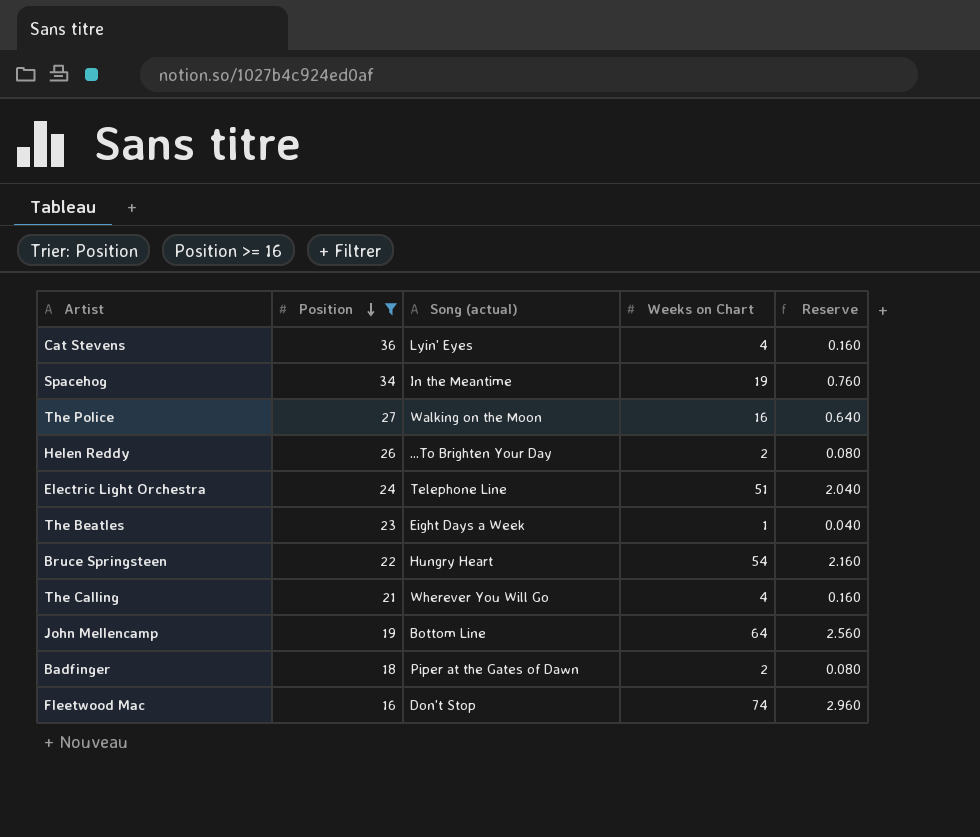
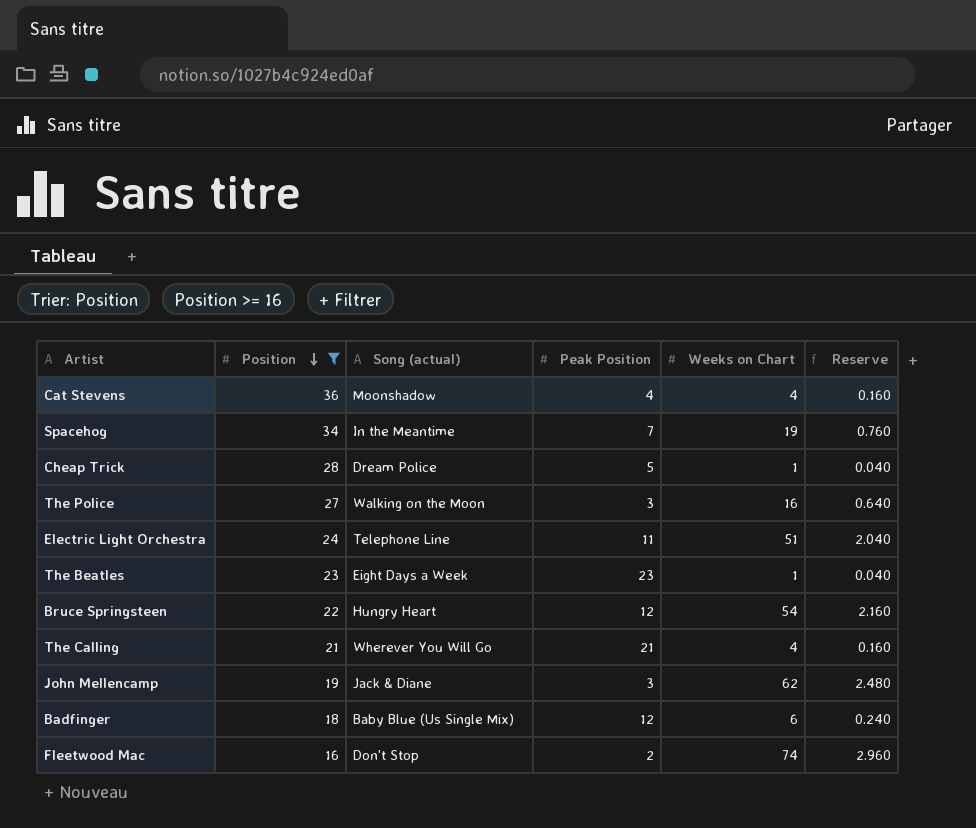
column Peak Position | position: none -> 4
row Helen Reddy: 26 | ...To Brighten Your Day | 2 | 0.080 -> none
Cat Stevens | Song (actual): Lyin' Eyes -> Moonshadow
row Cheap Trick: none -> 28 | Dream Police | 5 | 1 | 0.040
John Mellencamp | Song (actual): Bottom Line -> Jack & Diane
John Mellencamp | Weeks on Chart: 64 -> 62
John Mellencamp | Reserve: 2.560 -> 2.480
Badfinger | Song (actual): Piper at the Gates of Dawn -> Baby Blue (Us Single Mix)
Badfinger | Weeks on Chart: 2 -> 6
Badfinger | Reserve: 0.080 -> 0.240

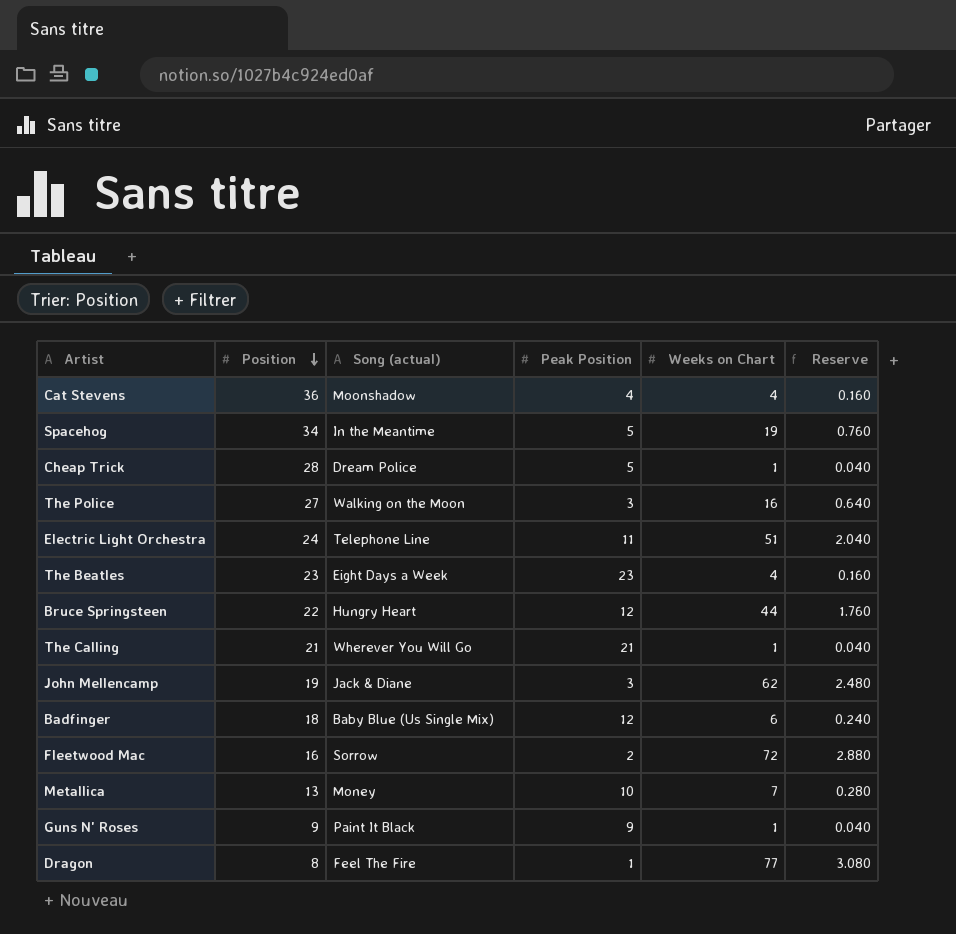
filter: Position >= 16 -> none
Spacehog | Peak Position: 7 -> 5
The Beatles | Weeks on Chart: 1 -> 4
The Beatles | Reserve: 0.040 -> 0.160
Bruce Springsteen | Weeks on Chart: 54 -> 44
Bruce Springsteen | Reserve: 2.160 -> 1.760
The Calling | Weeks on Chart: 4 -> 1
The Calling | Reserve: 0.160 -> 0.040
Fleetwood Mac | Song (actual): Don't Stop -> Sorrow
Fleetwood Mac | Weeks on Chart: 74 -> 72
Fleetwood Mac | Reserve: 2.960 -> 2.880

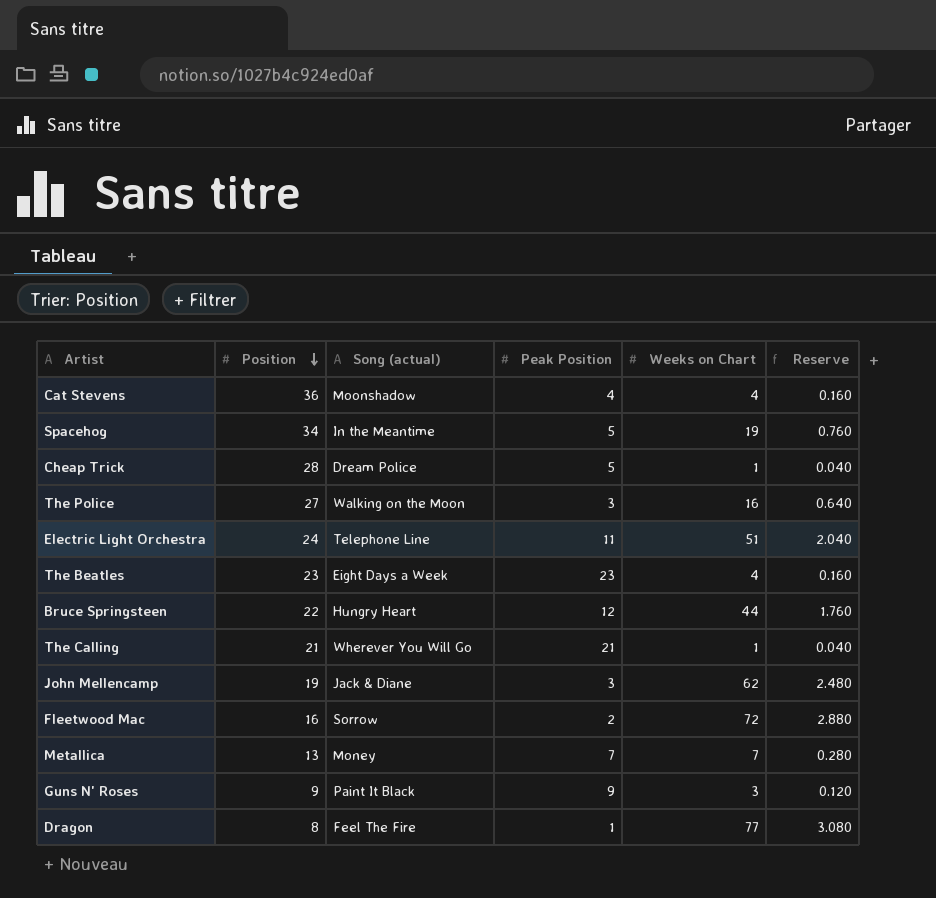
row Badfinger: 18 | Baby Blue (Us Single Mix) | 12 | 6 | 0.240 -> none
Metallica | Peak Position: 10 -> 7
Guns N' Roses | Weeks on Chart: 1 -> 3
Guns N' Roses | Reserve: 0.040 -> 0.120

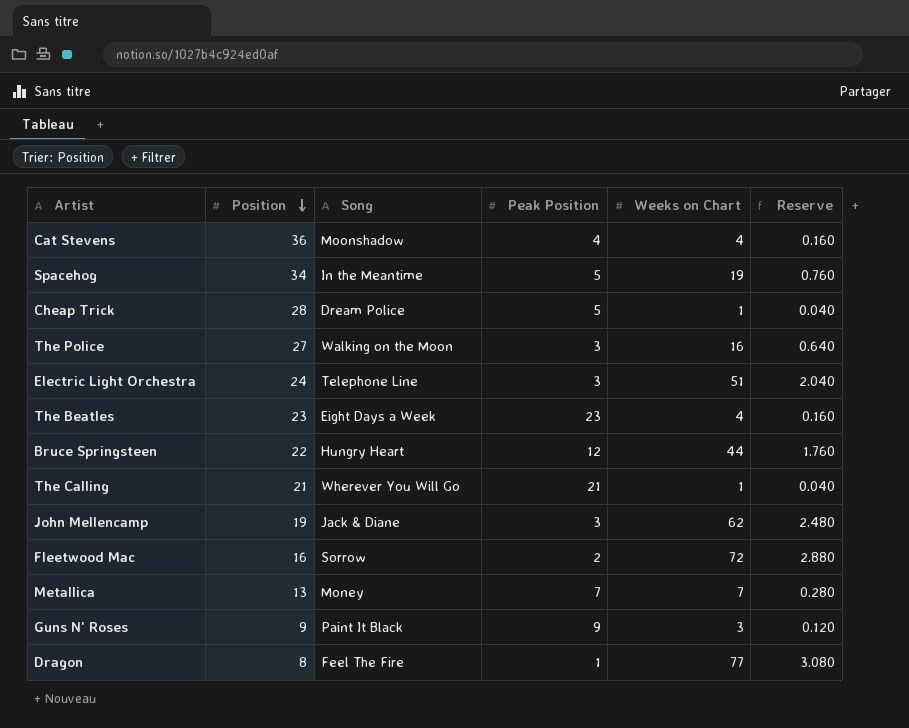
column name: Song (actual) -> Song
Electric Light Orchestra | Peak Position: 11 -> 3

